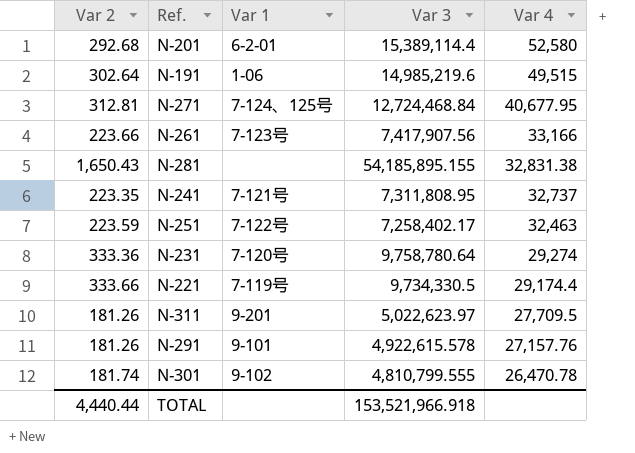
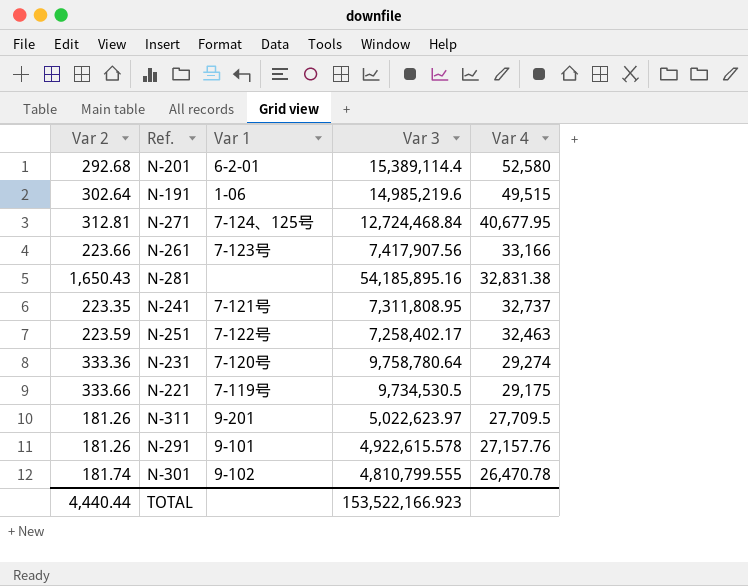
N-281 | Var 3: 54,185,895.155 -> 54,185,895.16
N-221 | Var 3: 9,734,330.5 -> 9,734,530.5
N-221 | Var 4: 29,174.4 -> 29,175
TOTAL | Var 3: 153,521,966.918 -> 153,522,166.923

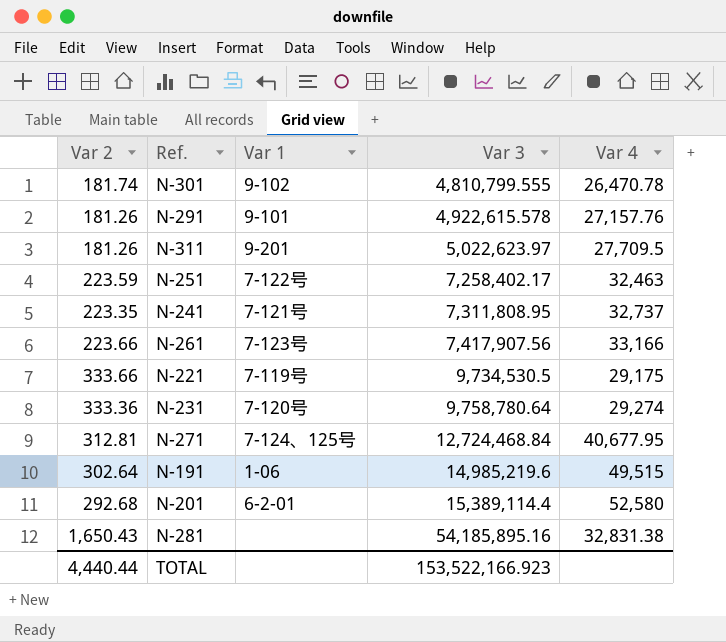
row order: Var 4 descending -> Var 3 ascending

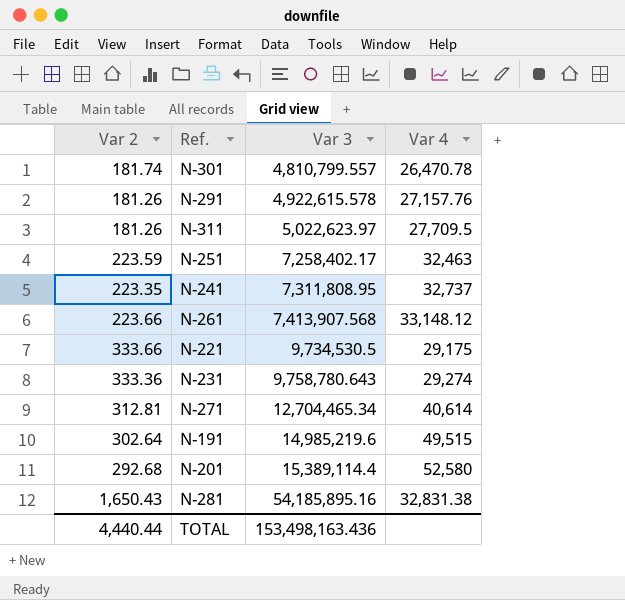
column Var 1 | position: 3 -> none
N-301 | Var 3: 4,810,799.555 -> 4,810,799.557
N-261 | Var 3: 7,417,907.56 -> 7,413,907.568
N-261 | Var 4: 33,166 -> 33,148.12
N-231 | Var 3: 9,758,780.64 -> 9,758,780.643
N-271 | Var 3: 12,724,468.84 -> 12,704,465.34
N-271 | Var 4: 40,677.95 -> 40,614
TOTAL | Var 3: 153,522,166.923 -> 153,498,163.436

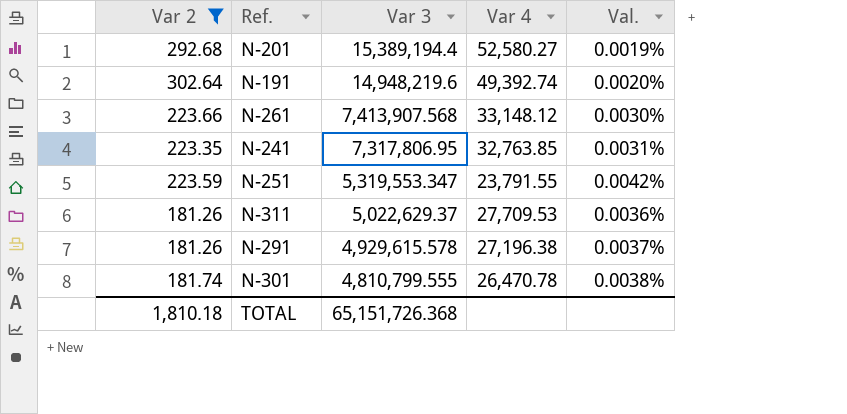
filter: none -> Var 2 <= 302.64
row order: Var 3 ascending -> Var 3 descending
column Val. | formula: none -> [Var 2] / [Var 3]
N-201 | Var 3: 15,389,114.4 -> 15,389,194.4
N-201 | Var 4: 52,580 -> 52,580.27
N-191 | Var 3: 14,985,219.6 -> 14,948,219.6
N-191 | Var 4: 49,515 -> 49,392.74
N-241 | Var 3: 7,311,808.95 -> 7,317,806.95
N-241 | Var 4: 32,737 -> 32,763.85
N-251 | Var 3: 7,258,402.17 -> 5,319,553.347
N-251 | Var 4: 32,463 -> 23,791.55
N-311 | Var 3: 5,022,623.97 -> 5,022,629.37
N-311 | Var 4: 27,709.5 -> 27,709.53
N-291 | Var 3: 4,922,615.578 -> 4,929,615.578
N-291 | Var 4: 27,157.76 -> 27,196.38
N-301 | Var 3: 4,810,799.557 -> 4,810,799.555
TOTAL | Var 2: 4,440.44 -> 1,810.18
TOTAL | Var 3: 153,498,163.436 -> 65,151,726.368

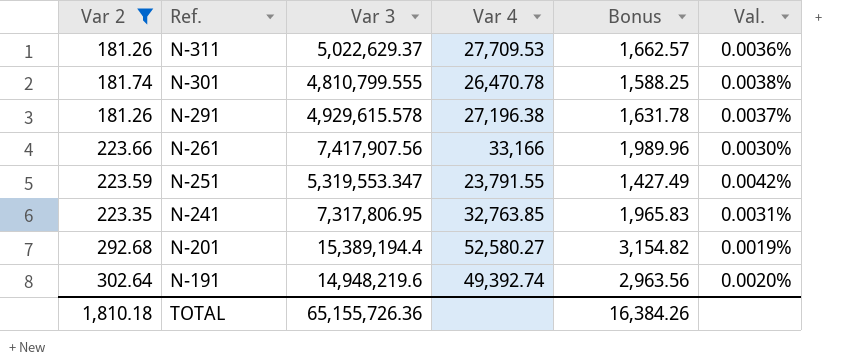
row order: Var 3 descending -> Ref. descending
column Bonus | formula: none -> [Var 4] * 0.06
N-261 | Var 3: 7,413,907.568 -> 7,417,907.56
N-261 | Var 4: 33,148.12 -> 33,166
TOTAL | Var 3: 65,151,726.368 -> 65,155,726.36

